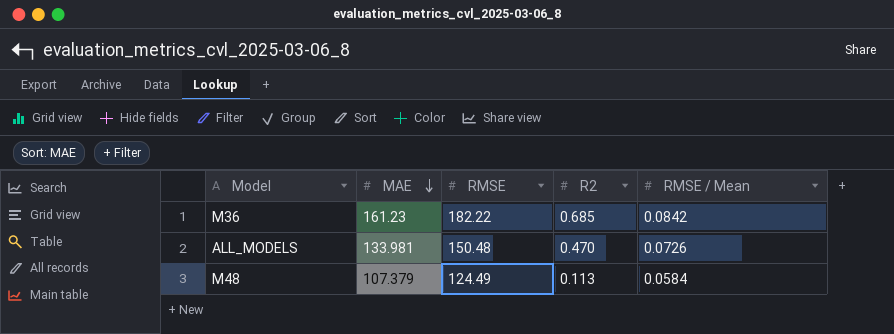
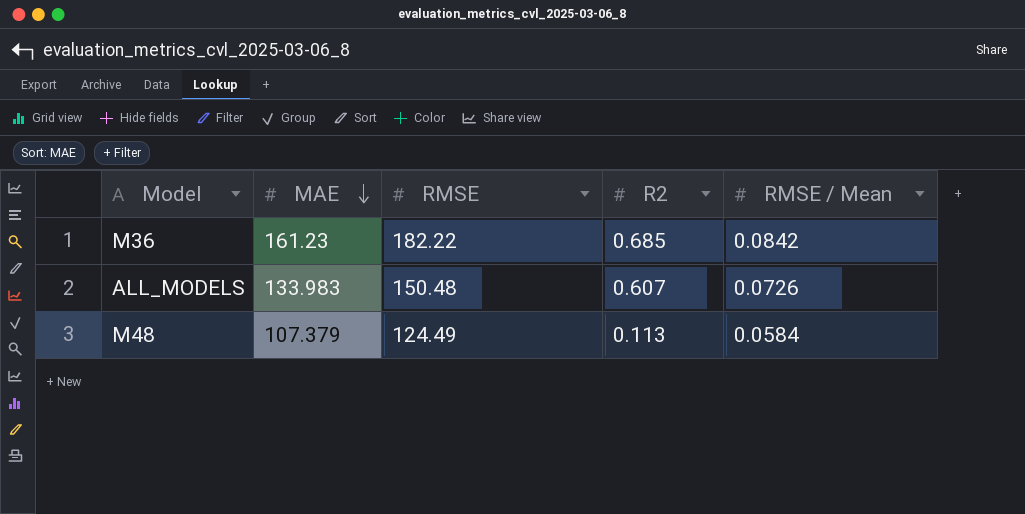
ALL_MODELS | MAE: 133.981 -> 133.983
ALL_MODELS | R2: 0.470 -> 0.607

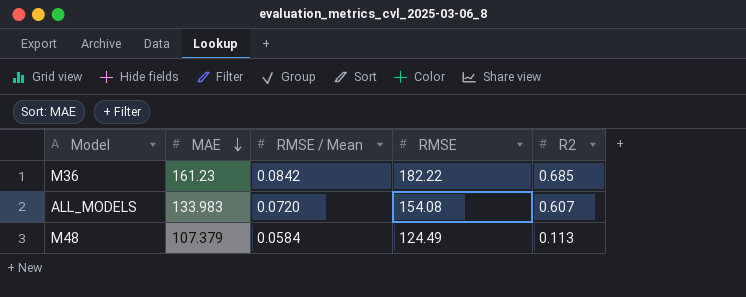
column RMSE / Mean | position: 5 -> 3
ALL_MODELS | RMSE / Mean: 0.0726 -> 0.0720
ALL_MODELS | RMSE: 150.48 -> 154.08

